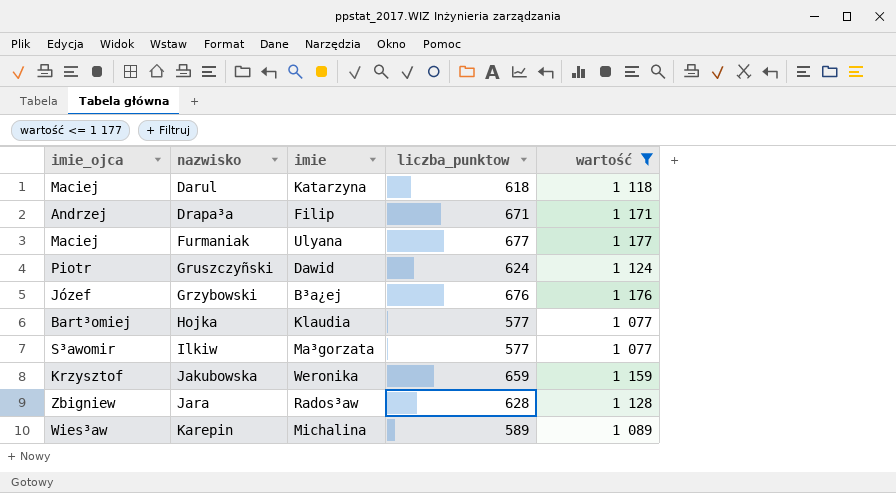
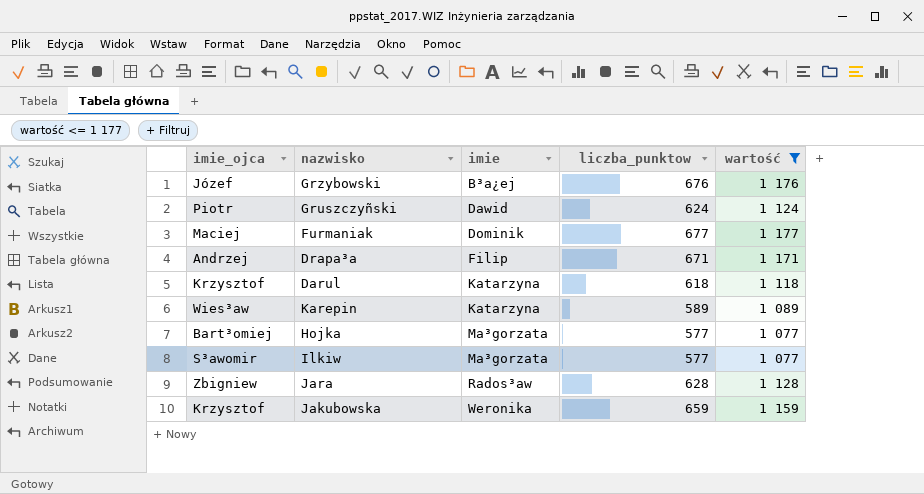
row order: nazwisko ascending -> imie ascending
Furmaniak | imie: Ulyana -> Dominik
Darul | imie_ojca: Maciej -> Krzysztof
Karepin | imie: Michalina -> Katarzyna
Hojka | imie: Klaudia -> Ma³gorzata

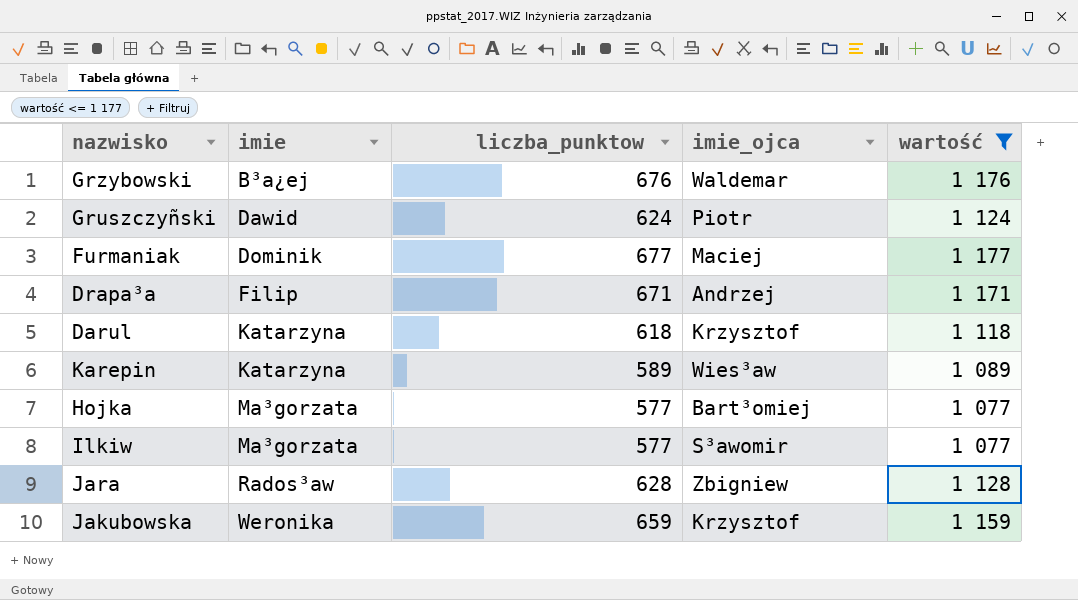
column imie_ojca | position: 1 -> 4
Grzybowski | imie_ojca: Józef -> Waldemar

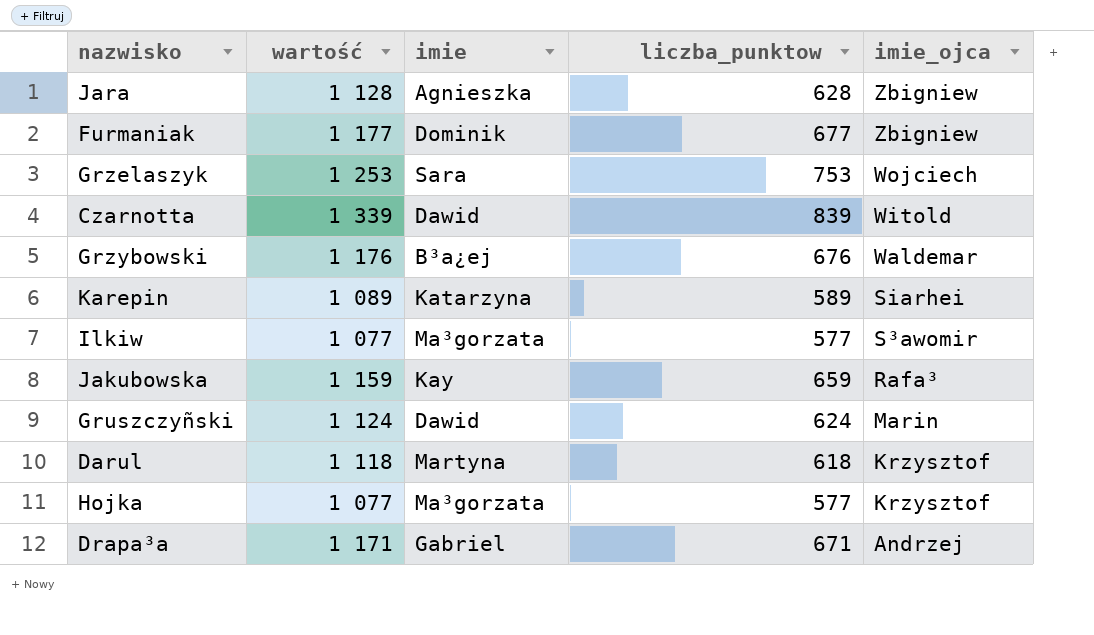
filter: wartość <= 1 177 -> none
row order: imie ascending -> imie_ojca descending
column wartość | position: 5 -> 2
Jara | imie: Rados³aw -> Agnieszka
Furmaniak | imie_ojca: Maciej -> Zbigniew
Karepin | imie_ojca: Wies³aw -> Siarhei
Jakubowska | imie: Weronika -> Kay
Jakubowska | imie_ojca: Krzysztof -> Rafa³
Gruszczyñski | imie_ojca: Piotr -> Marin
Darul | imie: Katarzyna -> Martyna
Hojka | imie_ojca: Bart³omiej -> Krzysztof
Drapa³a | imie: Filip -> Gabriel

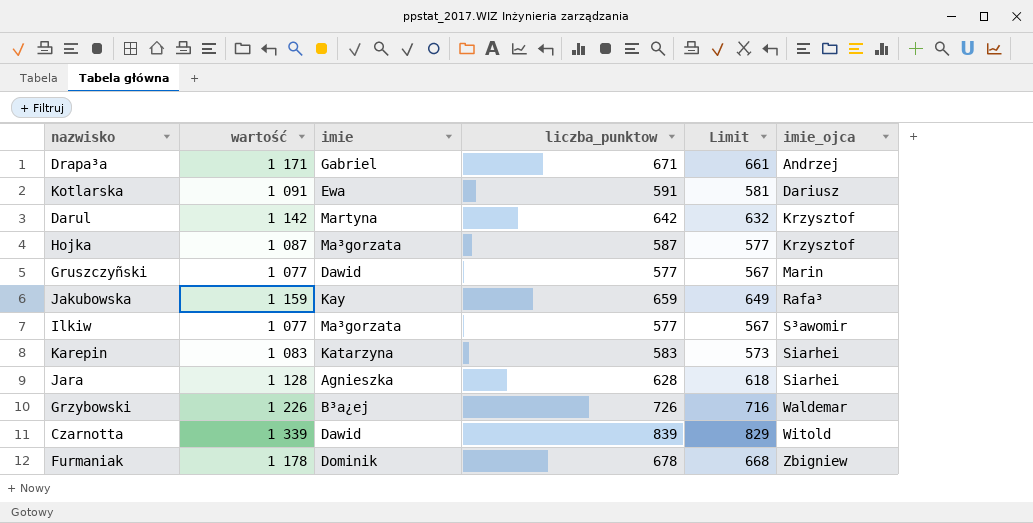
row order: imie_ojca descending -> imie_ojca ascending
column Limit | formula: none -> [liczba_punktow] - 10
row Grzelaszyk: 1 253 | Sara | 753 | Wojciech -> none
row Kotlarska: none -> 1 091 | Ewa | 591 | 581 | Dariusz
Darul | wartość: 1 118 -> 1 142
Darul | liczba_punktow: 618 -> 642
Hojka | wartość: 1 077 -> 1 087
Hojka | liczba_punktow: 577 -> 587
Gruszczyñski | wartość: 1 124 -> 1 077
Gruszczyñski | liczba_punktow: 624 -> 577
Karepin | wartość: 1 089 -> 1 083
Karepin | liczba_punktow: 589 -> 583
Jara | imie_ojca: Zbigniew -> Siarhei
Grzybowski | wartość: 1 176 -> 1 226
Grzybowski | liczba_punktow: 676 -> 726
Furmaniak | wartość: 1 177 -> 1 178
Furmaniak | liczba_punktow: 677 -> 678

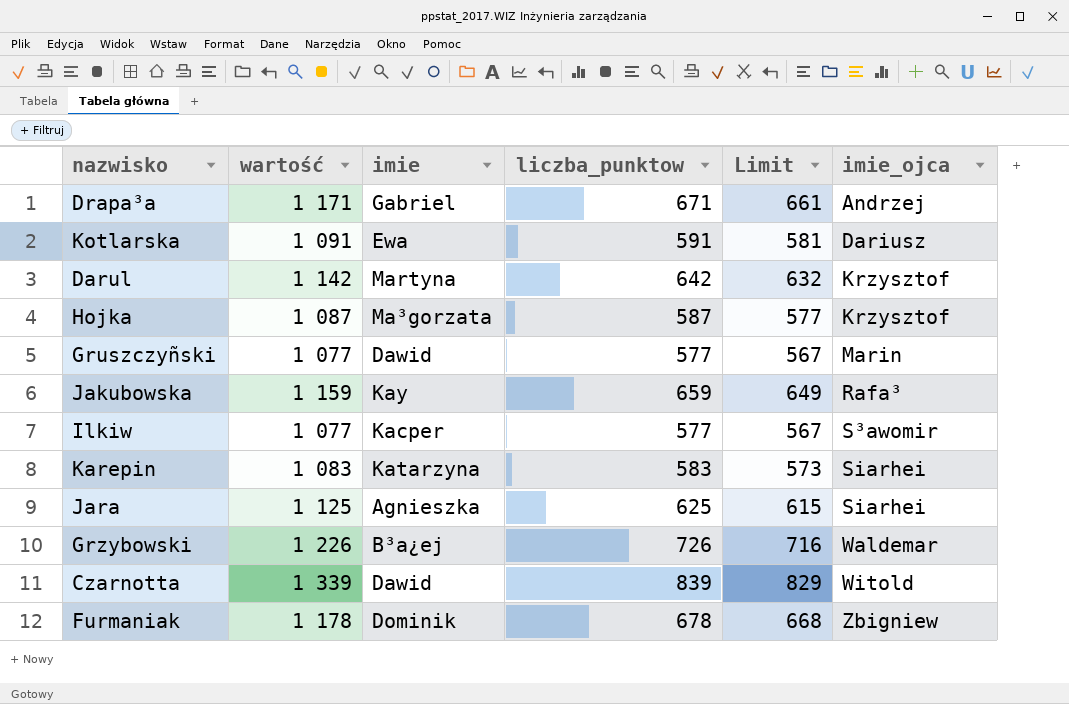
Ilkiw | imie: Ma³gorzata -> Kacper
Jara | wartość: 1 128 -> 1 125
Jara | liczba_punktow: 628 -> 625
Jara | Limit: 618 -> 615

